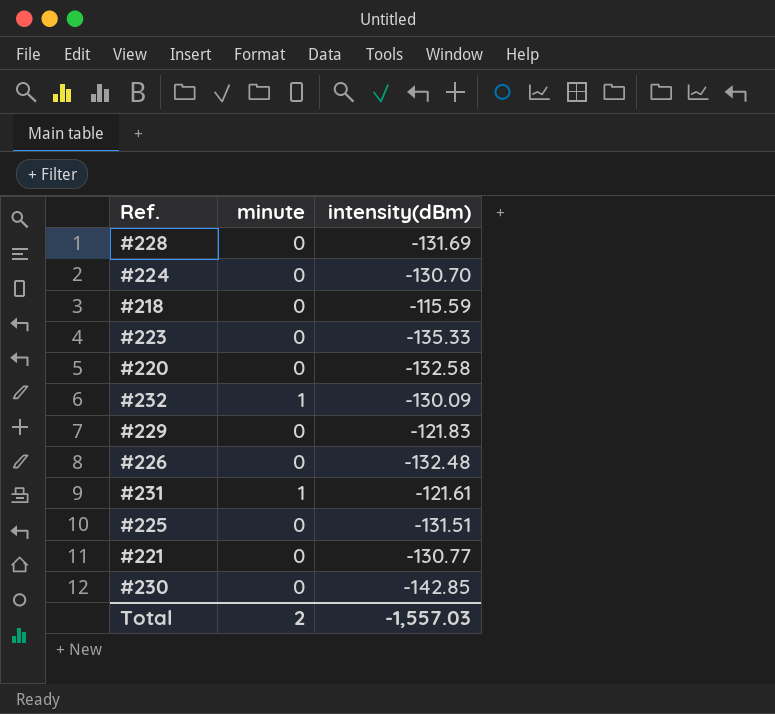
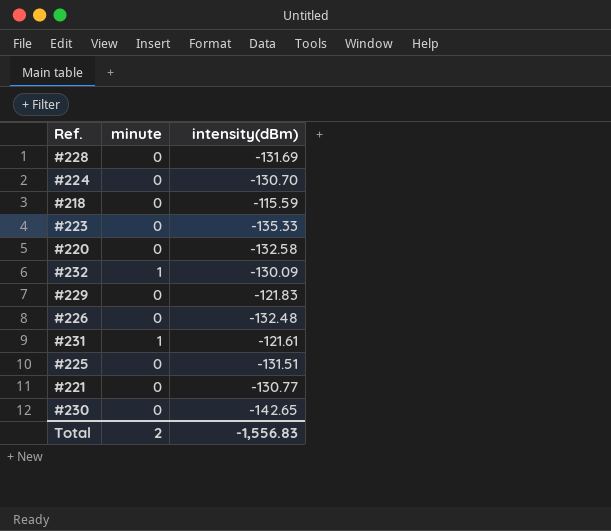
#230 | intensity(dBm): -142.85 -> -142.65
Total | intensity(dBm): -1,557.03 -> -1,556.83

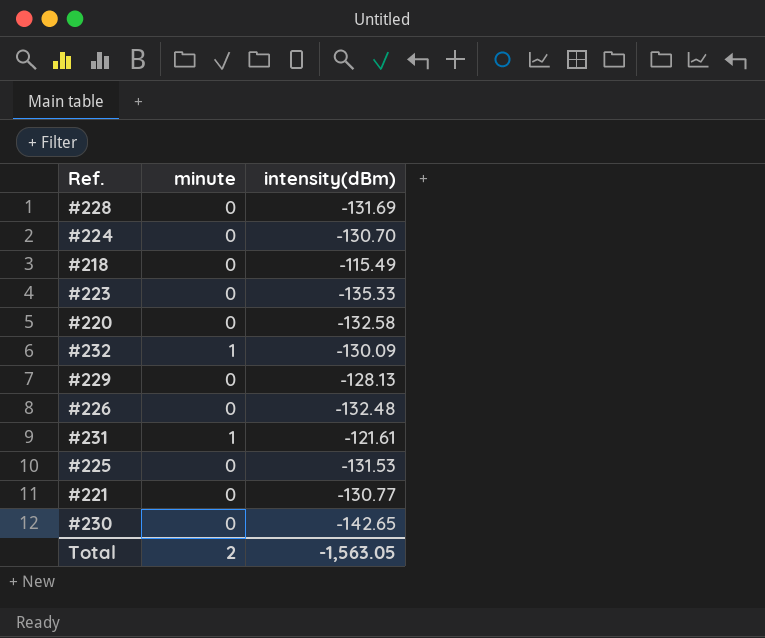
#218 | intensity(dBm): -115.59 -> -115.49
#229 | intensity(dBm): -121.83 -> -128.13
#225 | intensity(dBm): -131.51 -> -131.53
Total | intensity(dBm): -1,556.83 -> -1,563.05

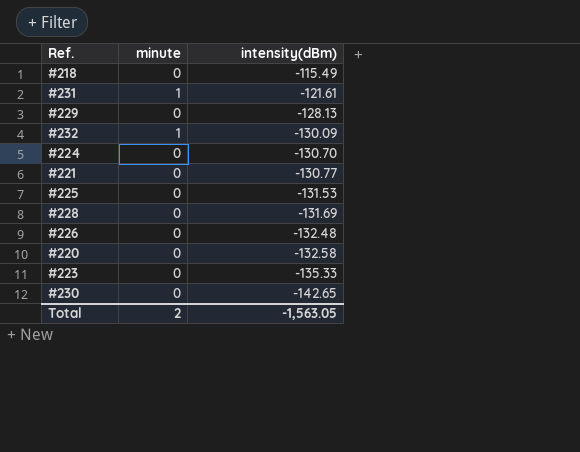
row order: none -> intensity(dBm) descending

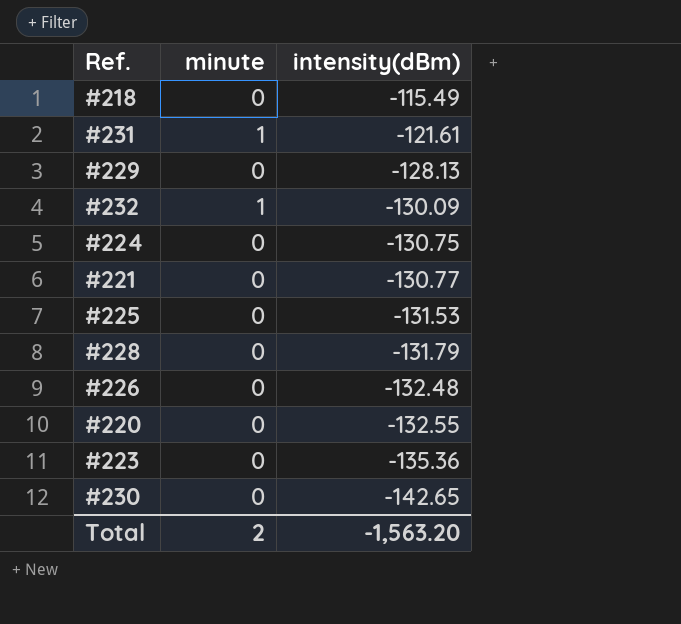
#224 | intensity(dBm): -130.70 -> -130.75
#228 | intensity(dBm): -131.69 -> -131.79
#220 | intensity(dBm): -132.58 -> -132.55
#223 | intensity(dBm): -135.33 -> -135.36
Total | intensity(dBm): -1,563.05 -> -1,563.20

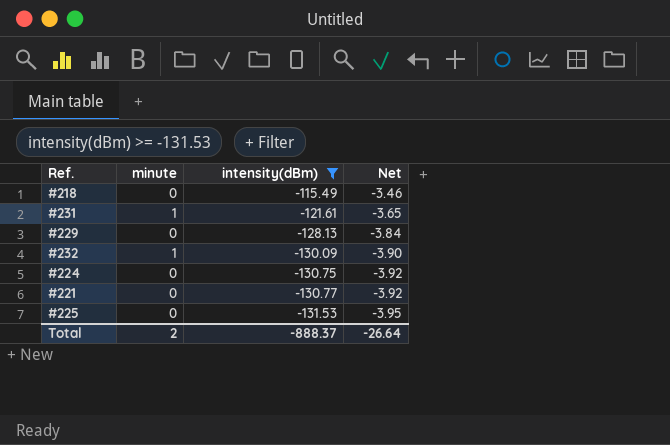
filter: none -> intensity(dBm) >= -131.53
column Net | formula: none -> [intensity(dBm)] * 0.03
Total | intensity(dBm): -1,563.20 -> -888.37

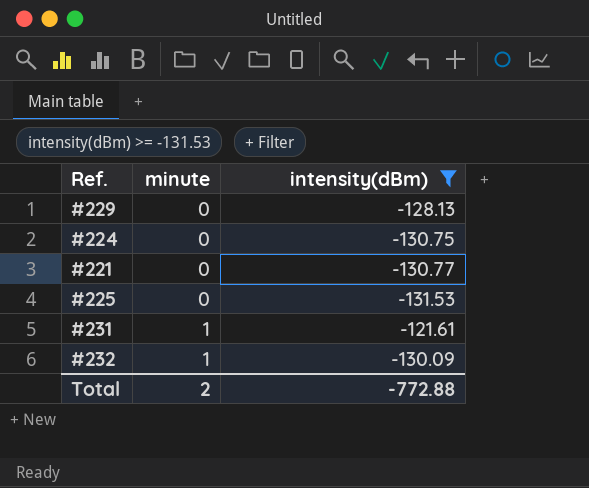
row order: intensity(dBm) descending -> minute ascending
column Net | formula: [intensity(dBm)] * 0.03 -> none
row #218: 0 | -115.49 | -3.46 -> none
Total | intensity(dBm): -888.37 -> -772.88

